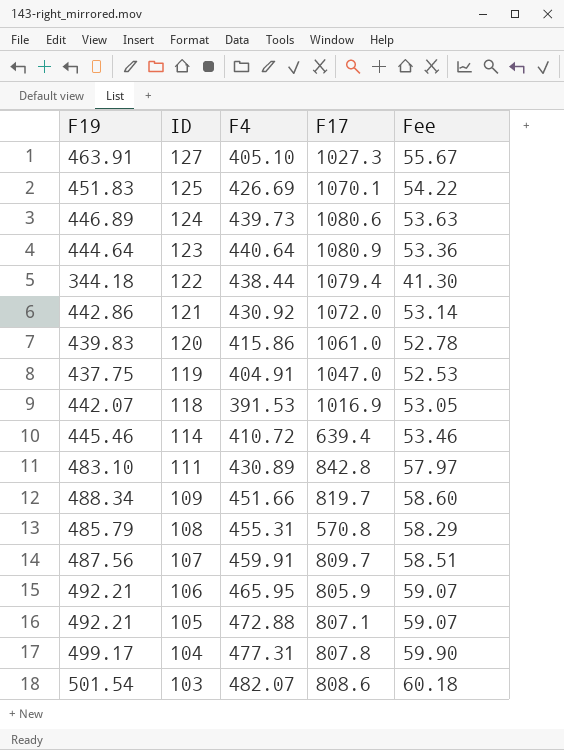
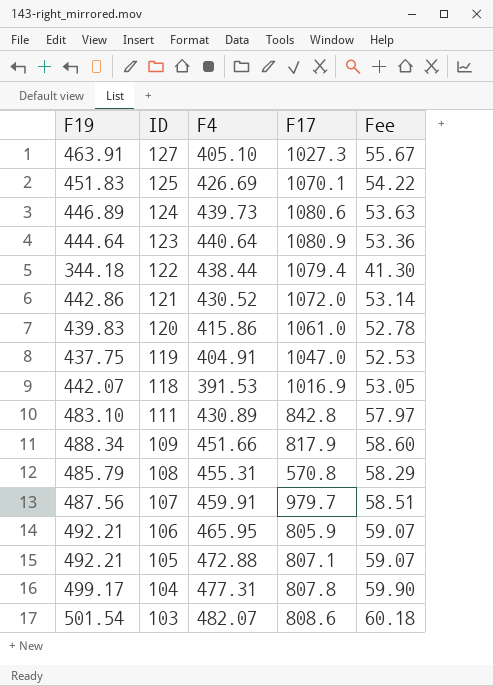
row 114: 445.46 | 410.72 | 639.4 | 53.46 -> none
121 | F4: 430.92 -> 430.52
109 | F17: 819.7 -> 817.9
107 | F17: 809.7 -> 979.7

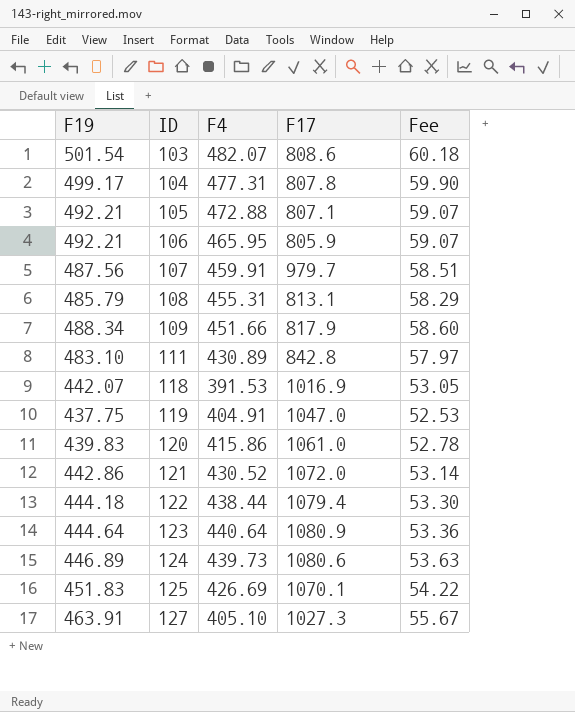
row order: ID descending -> ID ascending
108 | F17: 570.8 -> 813.1
122 | F19: 344.18 -> 444.18
122 | Fee: 41.30 -> 53.30

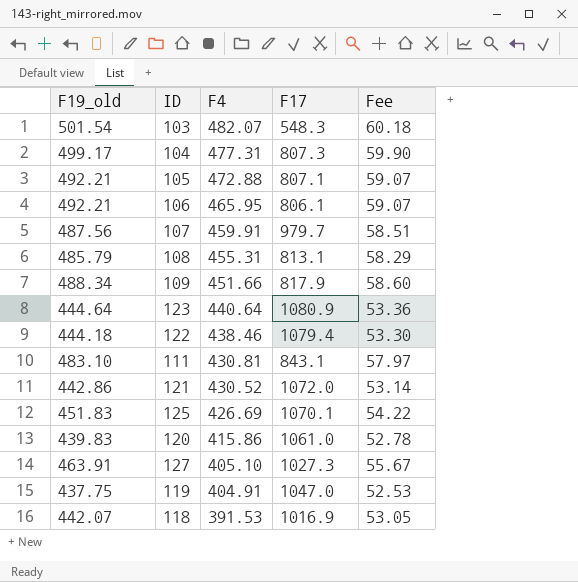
row order: ID ascending -> F4 descending
column name: F19 -> F19_old
row 124: 446.89 | 439.73 | 1080.6 | 53.63 -> none
103 | F17: 808.6 -> 548.3
104 | F17: 807.8 -> 807.3
106 | F17: 805.9 -> 806.1
122 | F4: 438.44 -> 438.46
111 | F4: 430.89 -> 430.81
111 | F17: 842.8 -> 843.1

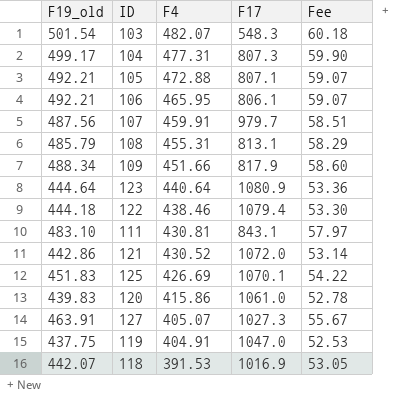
127 | F4: 405.10 -> 405.07

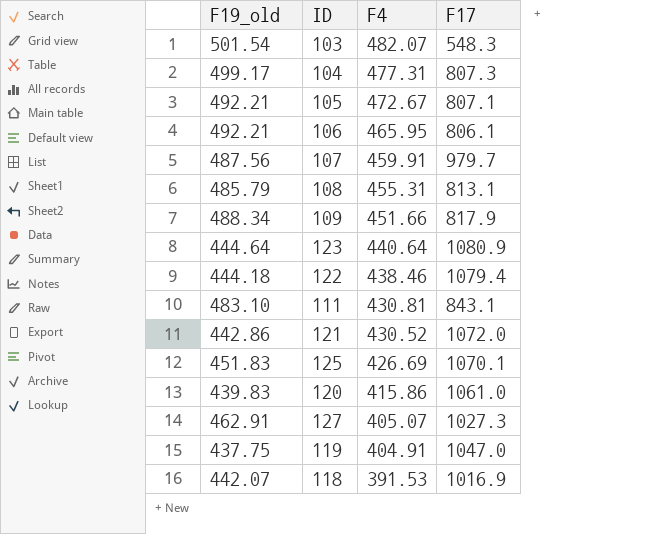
column Fee | formula: [F19_old] * 0.12 -> none
105 | F4: 472.88 -> 472.67
127 | F19_old: 463.91 -> 462.91

